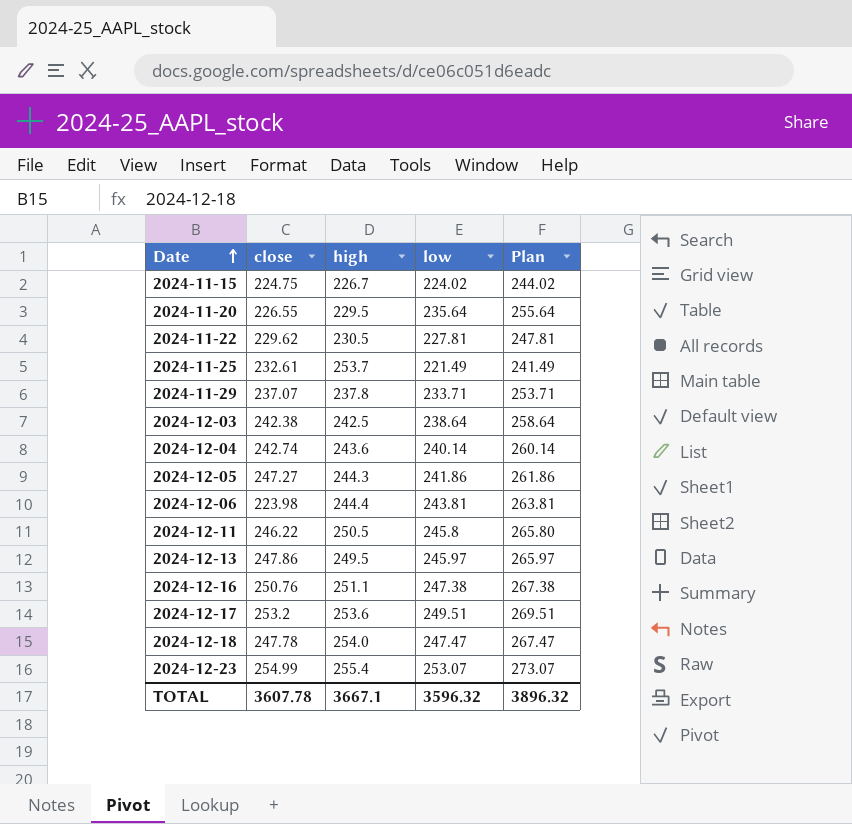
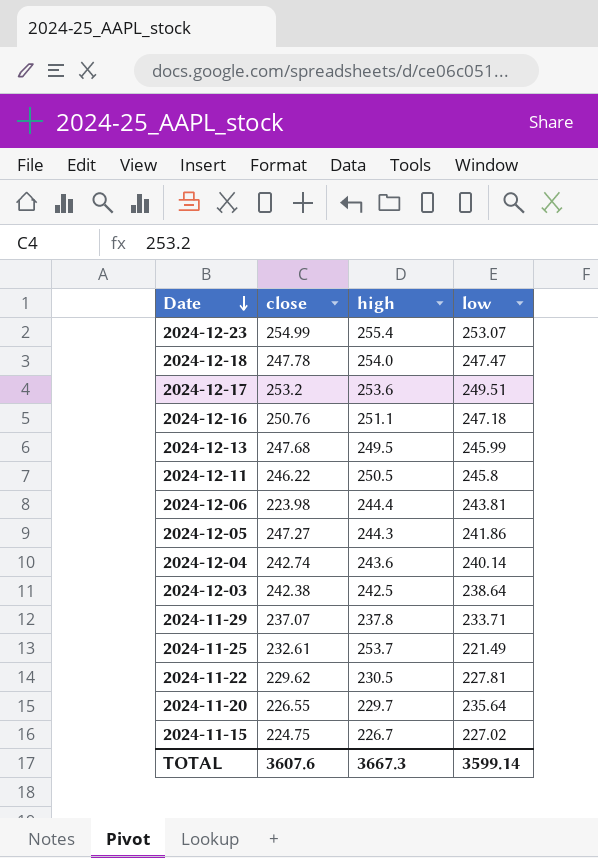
row order: Date ascending -> Date descending
column Plan | formula: [low] + 20 -> none
2024-12-16 | low: 247.38 -> 247.18
2024-12-13 | close: 247.86 -> 247.68
2024-12-13 | low: 245.97 -> 245.99
2024-11-20 | high: 229.5 -> 229.7
2024-11-15 | low: 224.02 -> 227.02
TOTAL | close: 3607.78 -> 3607.6
TOTAL | high: 3667.1 -> 3667.3
TOTAL | low: 3596.32 -> 3599.14

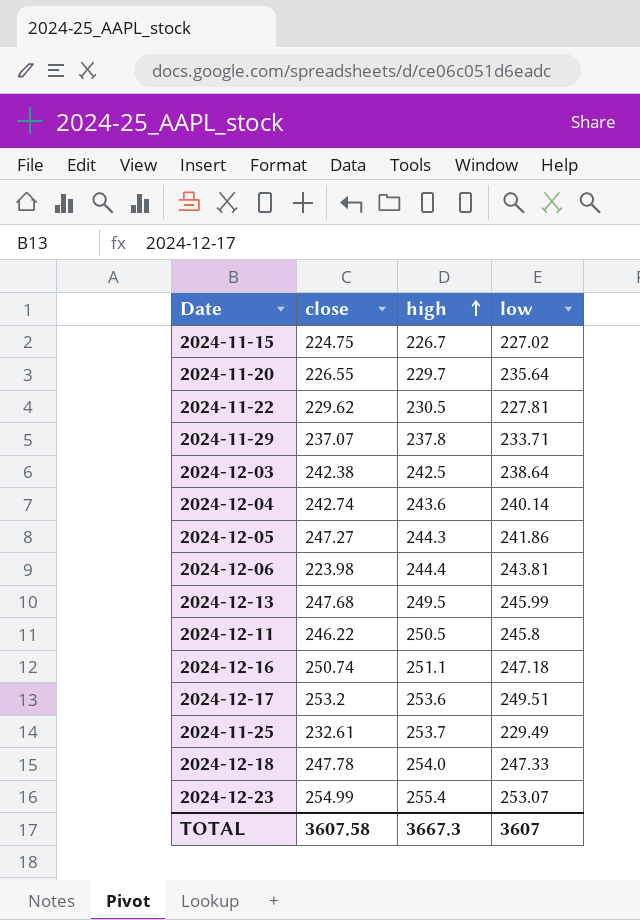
row order: Date descending -> high ascending
2024-12-16 | close: 250.76 -> 250.74
2024-11-25 | low: 221.49 -> 229.49
2024-12-18 | low: 247.47 -> 247.33
TOTAL | close: 3607.6 -> 3607.58
TOTAL | low: 3599.14 -> 3607

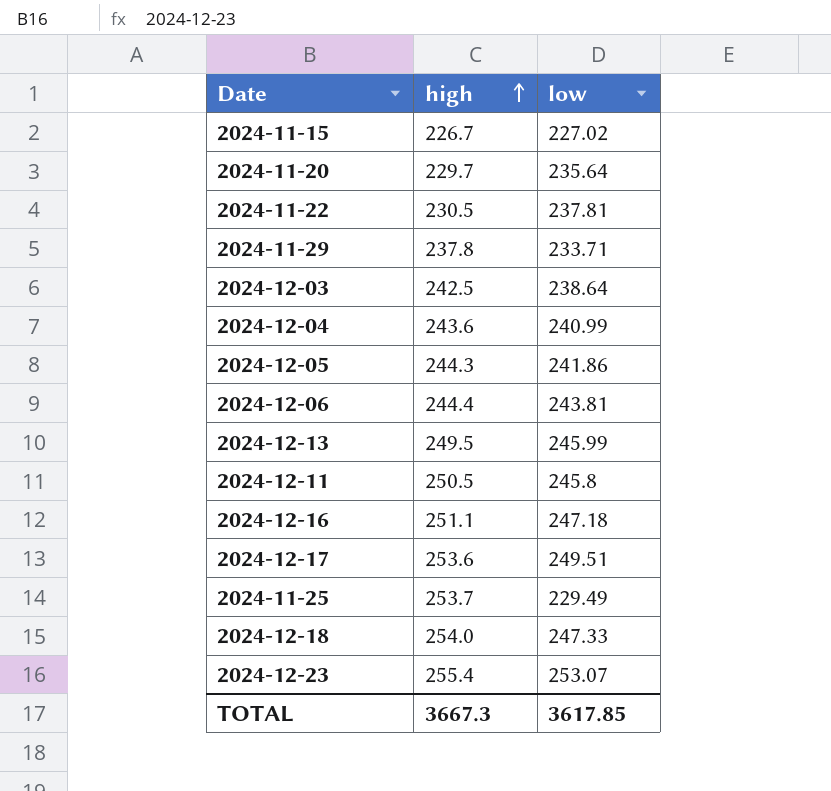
column close | position: 2 -> none
2024-11-22 | low: 227.81 -> 237.81
2024-12-04 | low: 240.14 -> 240.99
TOTAL | low: 3607 -> 3617.85

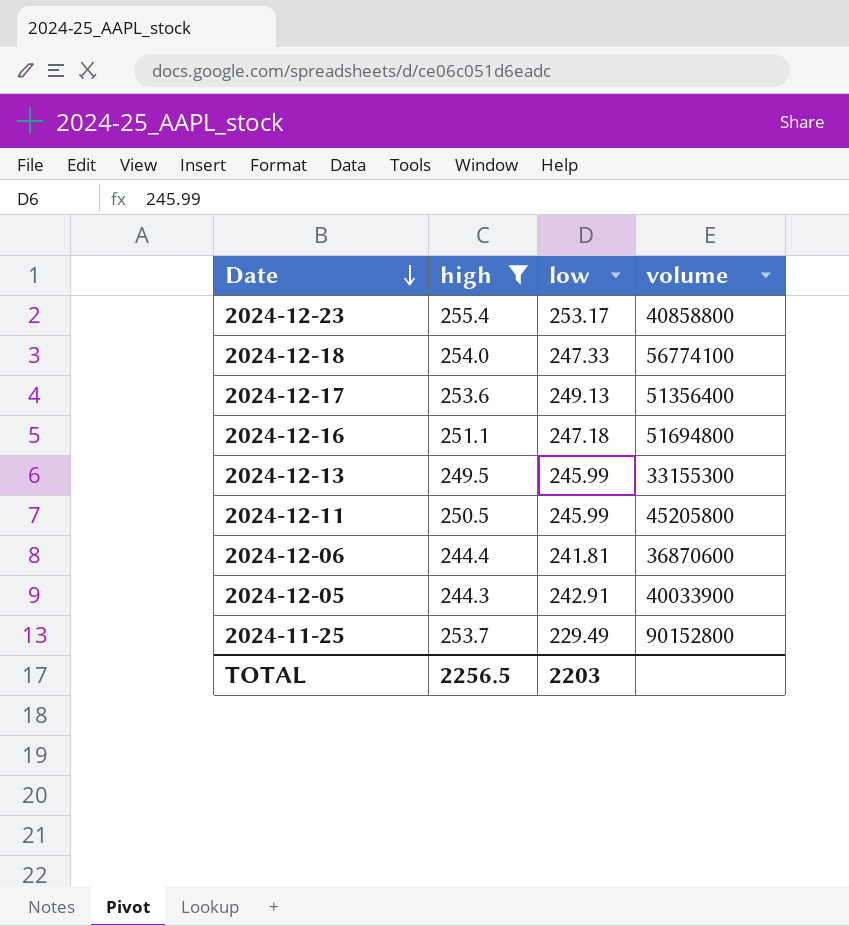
filter: none -> high >= 244.3
row order: high ascending -> Date descending
column volume | position: none -> 4
2024-12-23 | low: 253.07 -> 253.17
2024-12-17 | low: 249.51 -> 249.13
2024-12-11 | low: 245.8 -> 245.99
2024-12-06 | low: 243.81 -> 241.81
2024-12-05 | low: 241.86 -> 242.91
TOTAL | high: 3667.3 -> 2256.5
TOTAL | low: 3617.85 -> 2203

